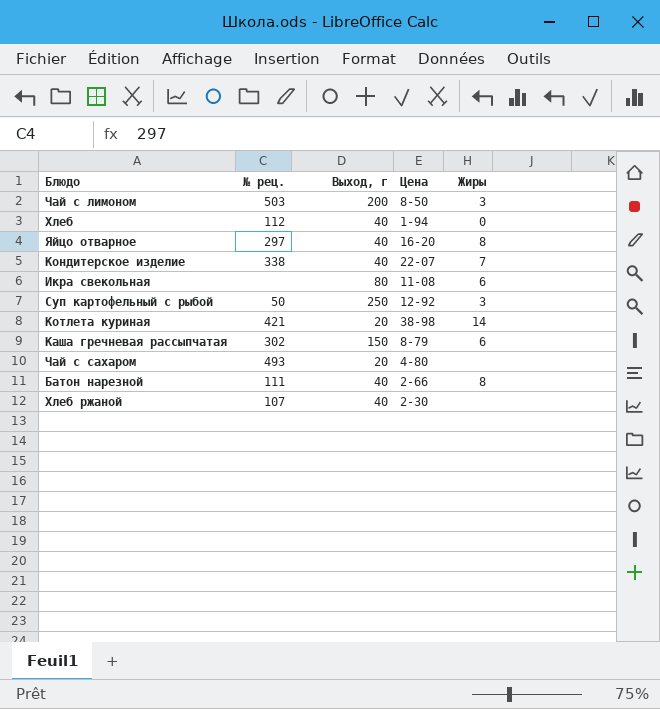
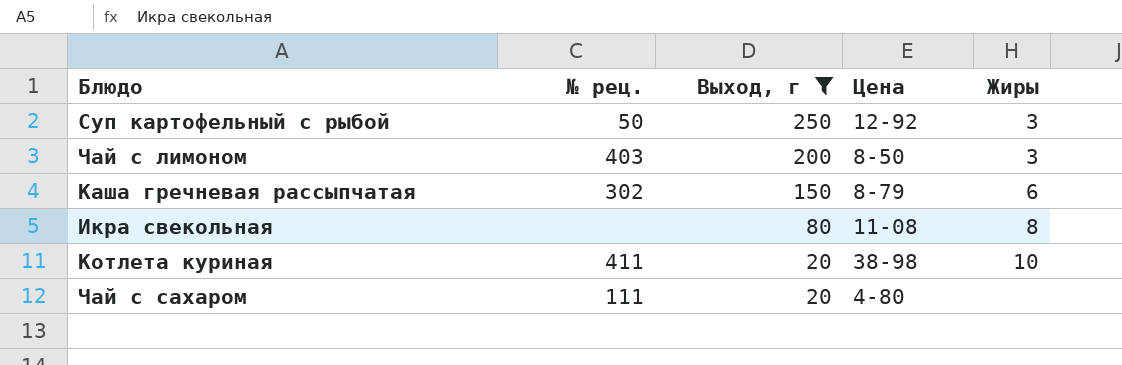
filter: none -> Выход, г != 40
row order: none -> Выход, г descending
Чай с лимоном | № рец.: 503 -> 403
Икра свекольная | Жиры: 6 -> 8
Котлета куриная | № рец.: 421 -> 411
Котлета куриная | Жиры: 14 -> 10
Чай с сахаром | № рец.: 493 -> 111

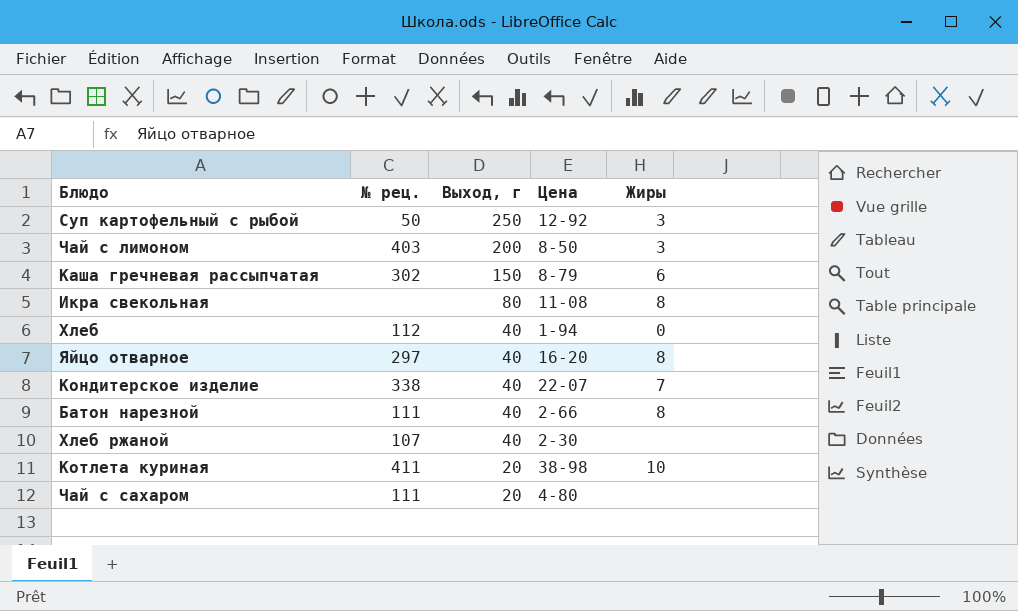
filter: Выход, г != 40 -> none

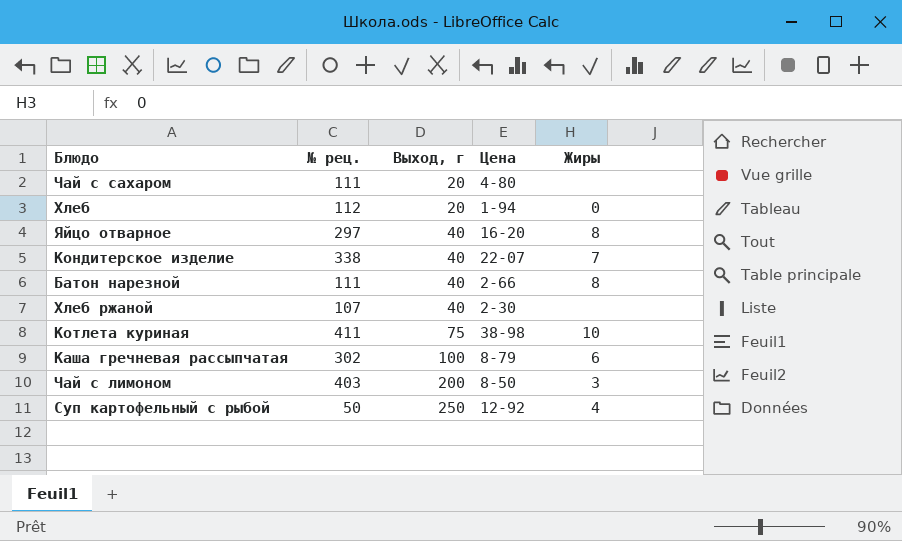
row order: Выход, г descending -> Выход, г ascending
row Икра свекольная: none | 80 | 11-08 | 8 -> none
Хлеб | Выход, г: 40 -> 20
Котлета куриная | Выход, г: 20 -> 75
Каша гречневая рассыпчатая | Выход, г: 150 -> 100
Суп картофельный с рыбой | Жиры: 3 -> 4

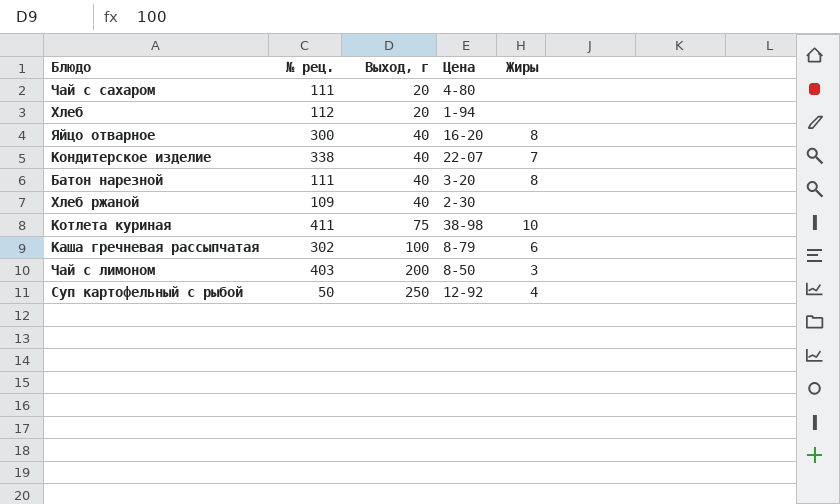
Хлеб | Жиры: 0 -> none
Яйцо отварное | № рец.: 297 -> 300
Батон нарезной | Цена: 2-66 -> 3-20
Хлеб ржаной | № рец.: 107 -> 109

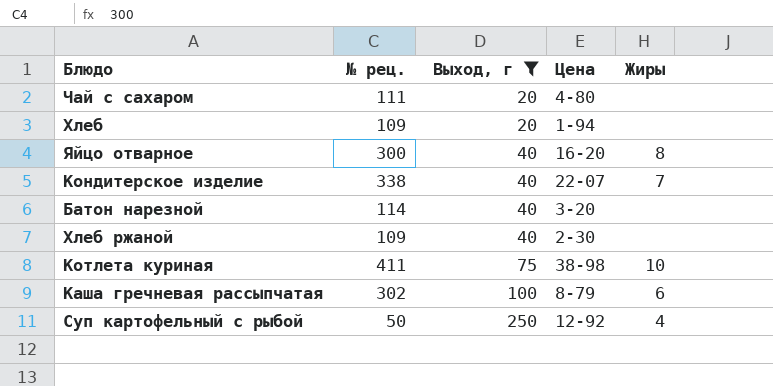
filter: none -> Выход, г != 200
Хлеб | № рец.: 112 -> 109
Батон нарезной | № рец.: 111 -> 114
Батон нарезной | Жиры: 8 -> none

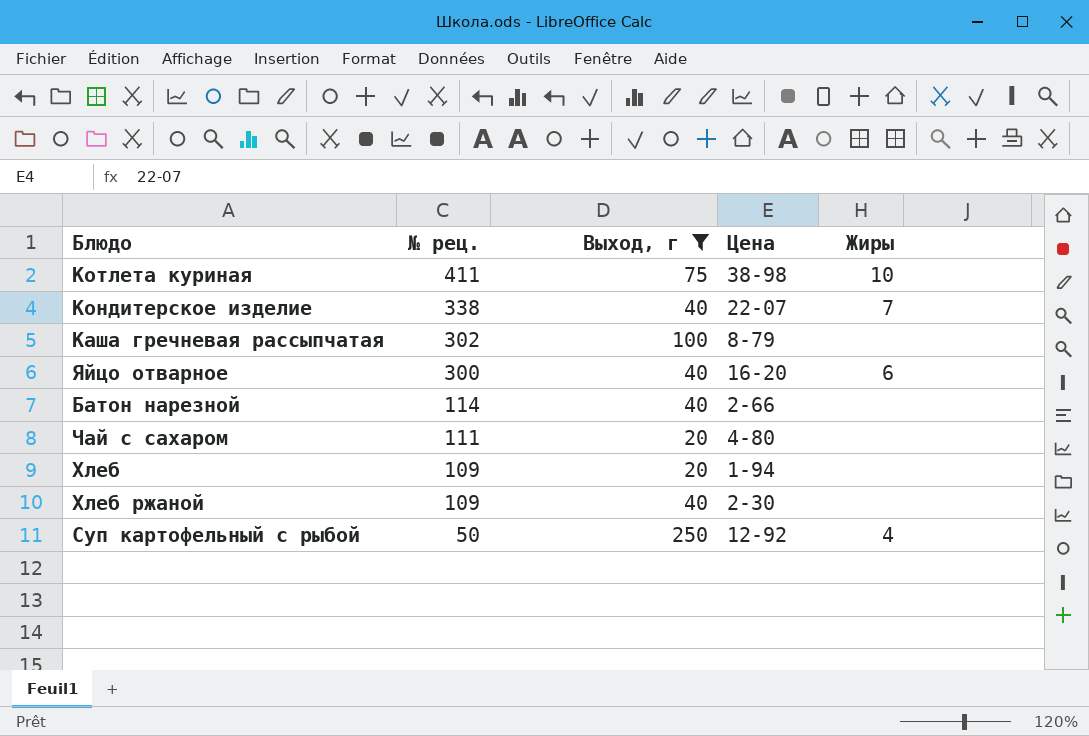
row order: Выход, г ascending -> № рец. descending
Каша гречневая рассыпчатая | Жиры: 6 -> none
Яйцо отварное | Жиры: 8 -> 6
Батон нарезной | Цена: 3-20 -> 2-66

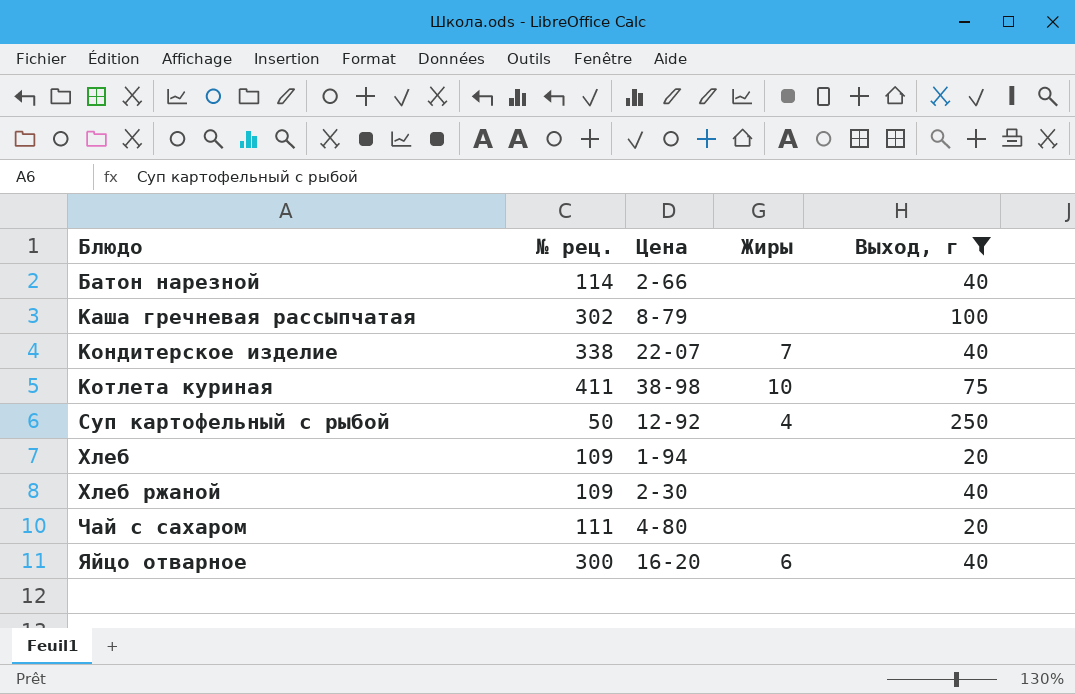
row order: № рец. descending -> Блюдо ascending
column Выход, г | position: 3 -> 5

